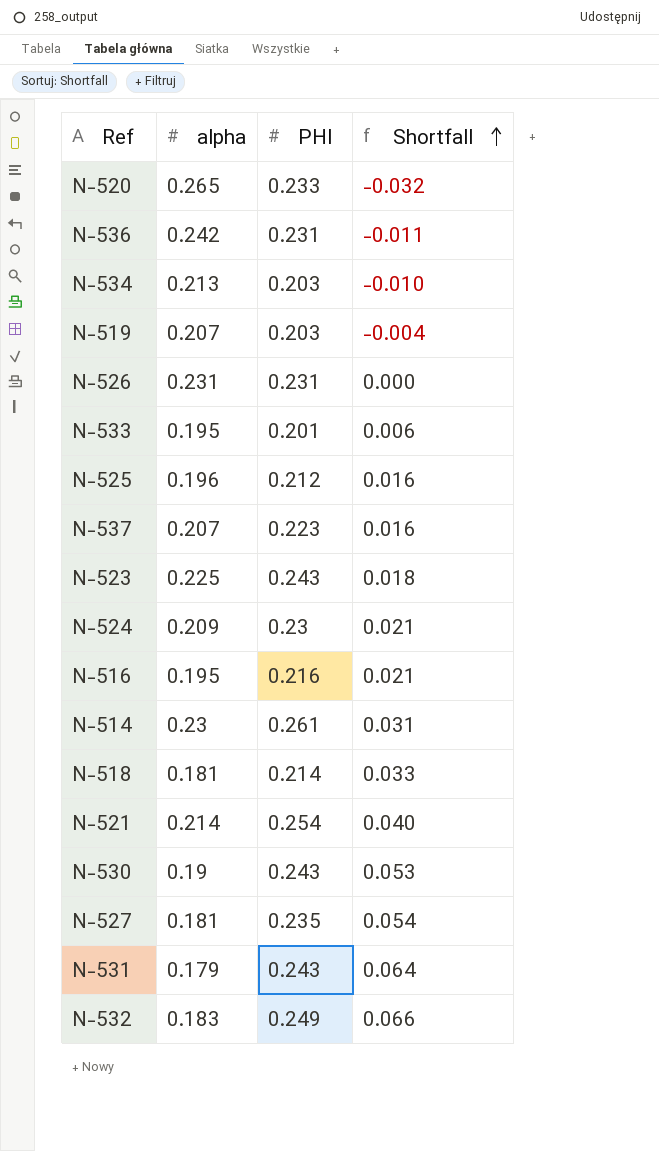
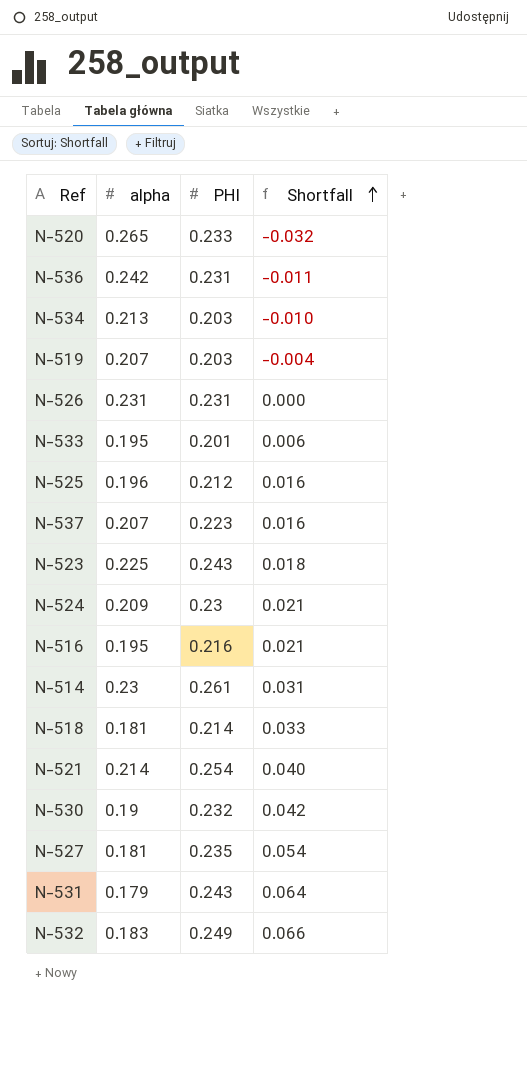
N-530 | PHI: 0.243 -> 0.232
N-530 | Shortfall: 0.053 -> 0.042

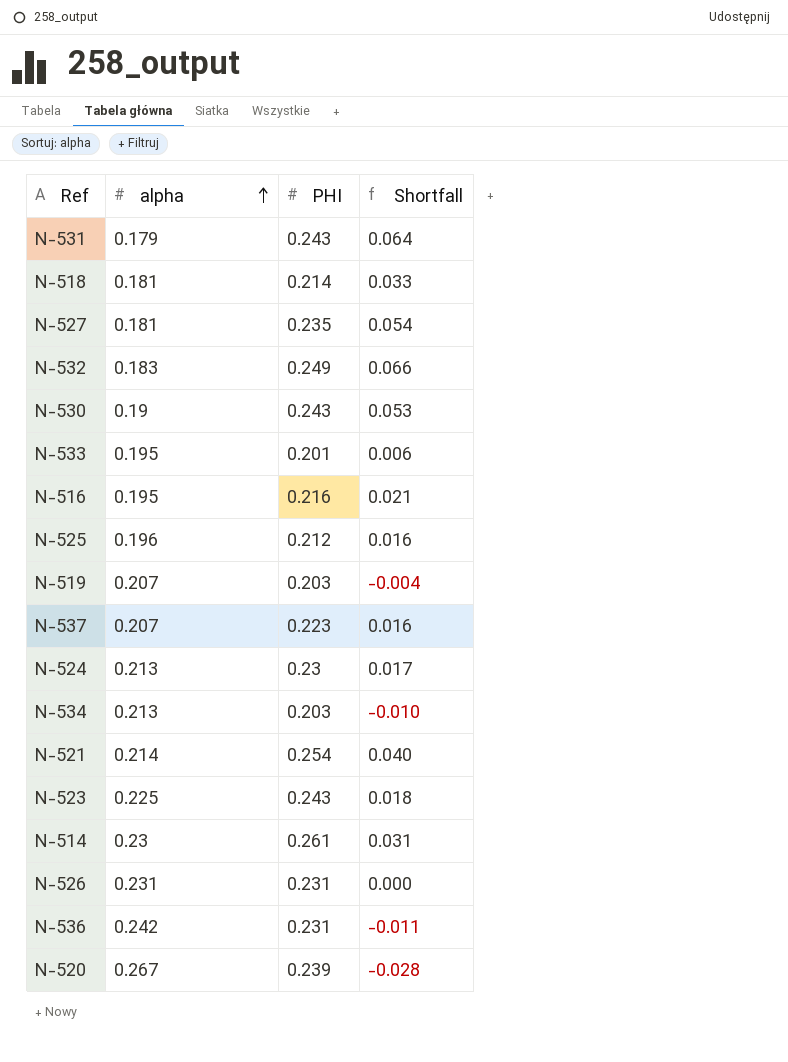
row order: Shortfall ascending -> alpha ascending
N-530 | PHI: 0.232 -> 0.243
N-530 | Shortfall: 0.042 -> 0.053
N-524 | alpha: 0.209 -> 0.213
N-524 | Shortfall: 0.021 -> 0.017
N-520 | alpha: 0.265 -> 0.267
N-520 | PHI: 0.233 -> 0.239
N-520 | Shortfall: -0.032 -> -0.028

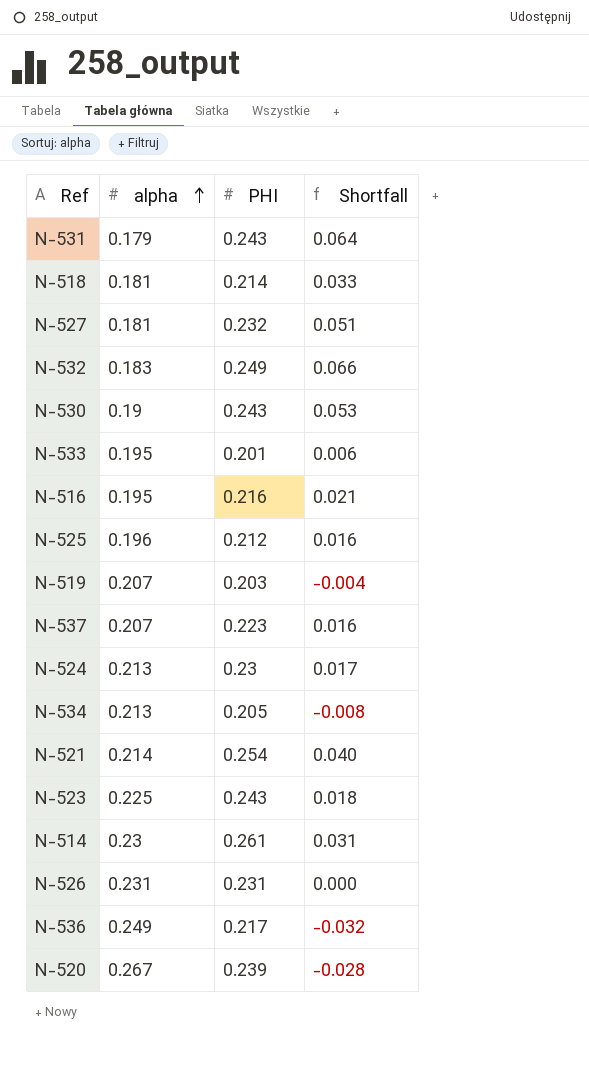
N-527 | PHI: 0.235 -> 0.232
N-527 | Shortfall: 0.054 -> 0.051
N-534 | PHI: 0.203 -> 0.205
N-534 | Shortfall: -0.010 -> -0.008
N-536 | alpha: 0.242 -> 0.249
N-536 | PHI: 0.231 -> 0.217
N-536 | Shortfall: -0.011 -> -0.032

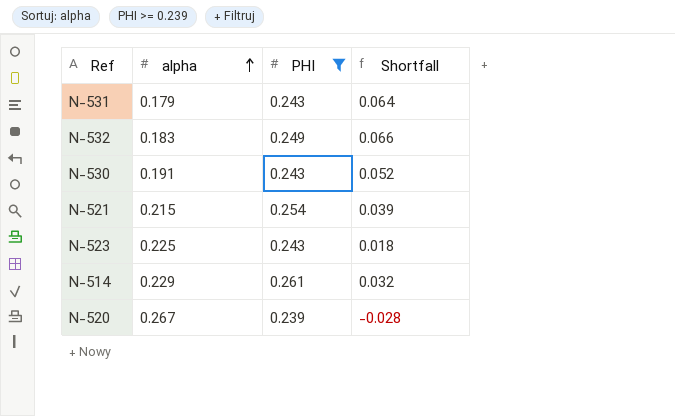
filter: none -> PHI >= 0.239
N-530 | alpha: 0.19 -> 0.191
N-530 | Shortfall: 0.053 -> 0.052
N-521 | alpha: 0.214 -> 0.215
N-521 | Shortfall: 0.040 -> 0.039
N-514 | alpha: 0.23 -> 0.229
N-514 | Shortfall: 0.031 -> 0.032

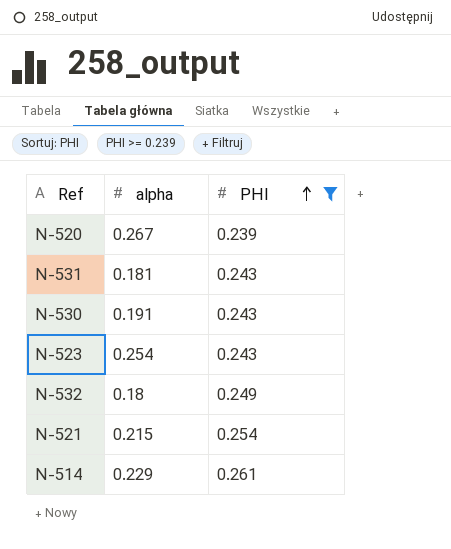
row order: alpha ascending -> PHI ascending
column Shortfall | formula: [PHI] - [alpha] -> none
N-531 | alpha: 0.179 -> 0.181
N-523 | alpha: 0.225 -> 0.254
N-532 | alpha: 0.183 -> 0.18

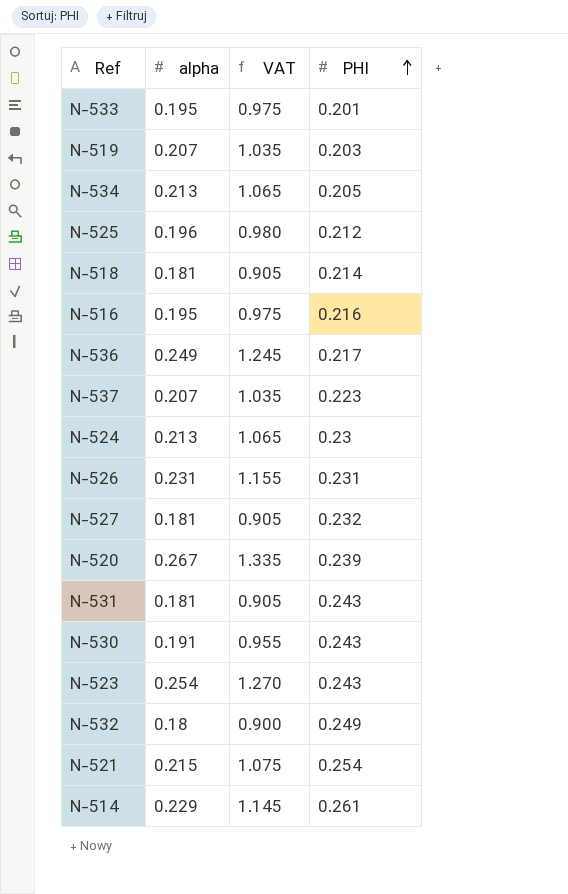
filter: PHI >= 0.239 -> none
column VAT | formula: none -> [alpha] * 5

